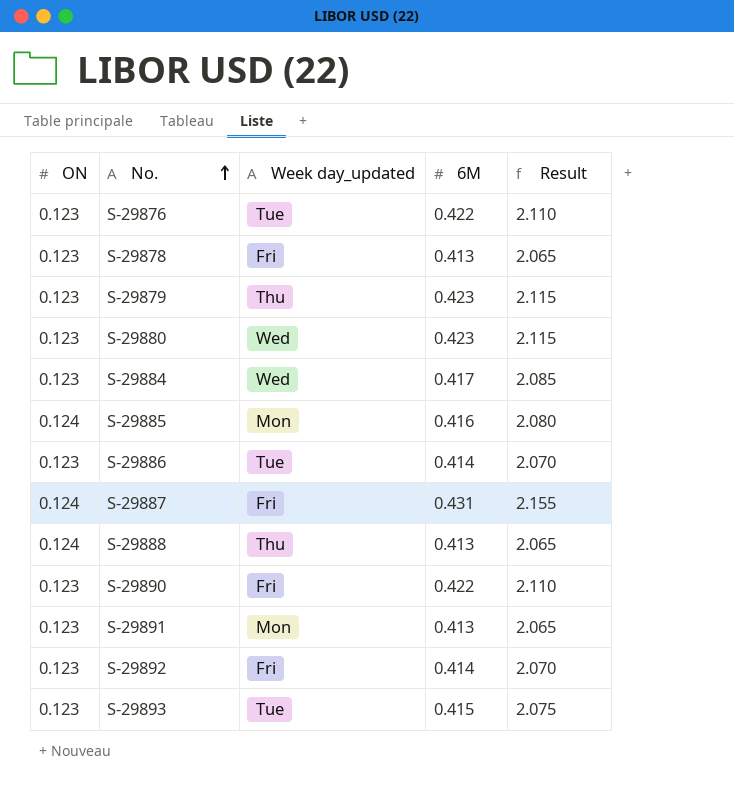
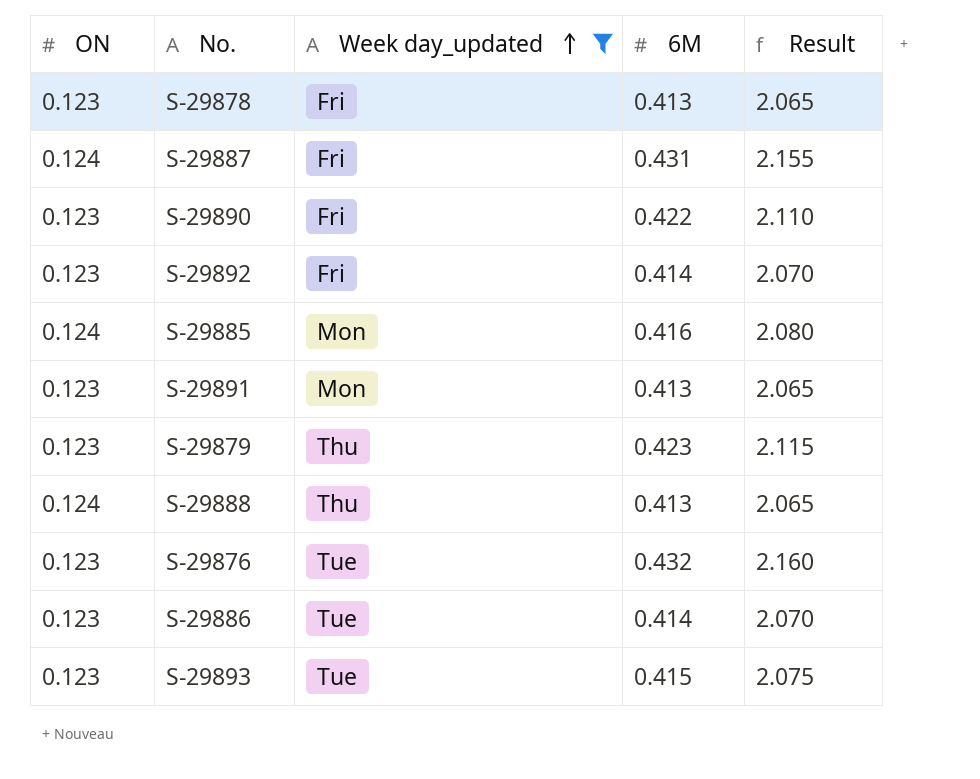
filter: none -> Week day_updated != Wed
row order: No. ascending -> Week day_updated ascending
S-29876 | 6M: 0.422 -> 0.432
S-29876 | Result: 2.110 -> 2.160

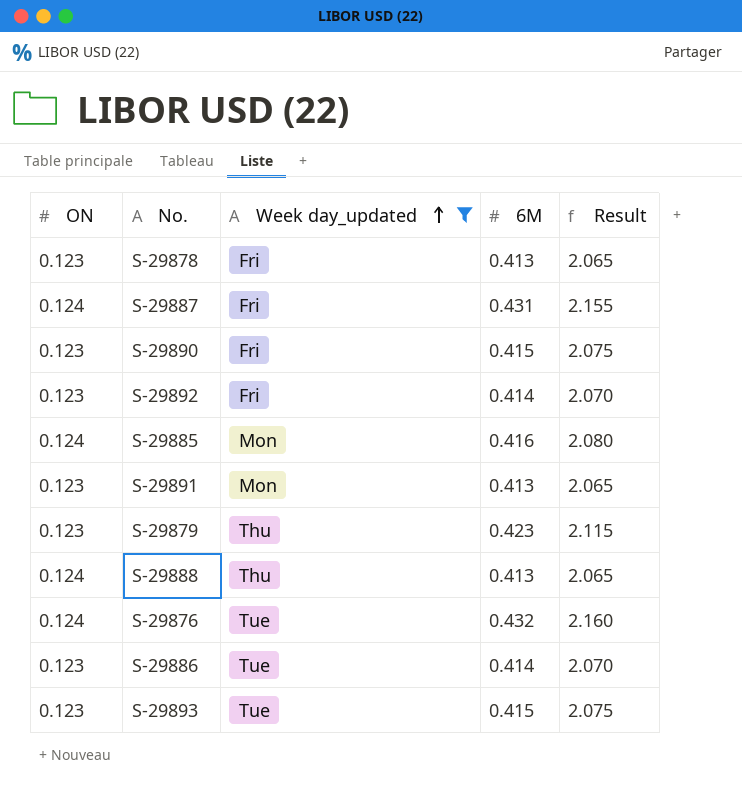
S-29890 | 6M: 0.422 -> 0.415
S-29890 | Result: 2.110 -> 2.075
S-29876 | ON: 0.123 -> 0.124

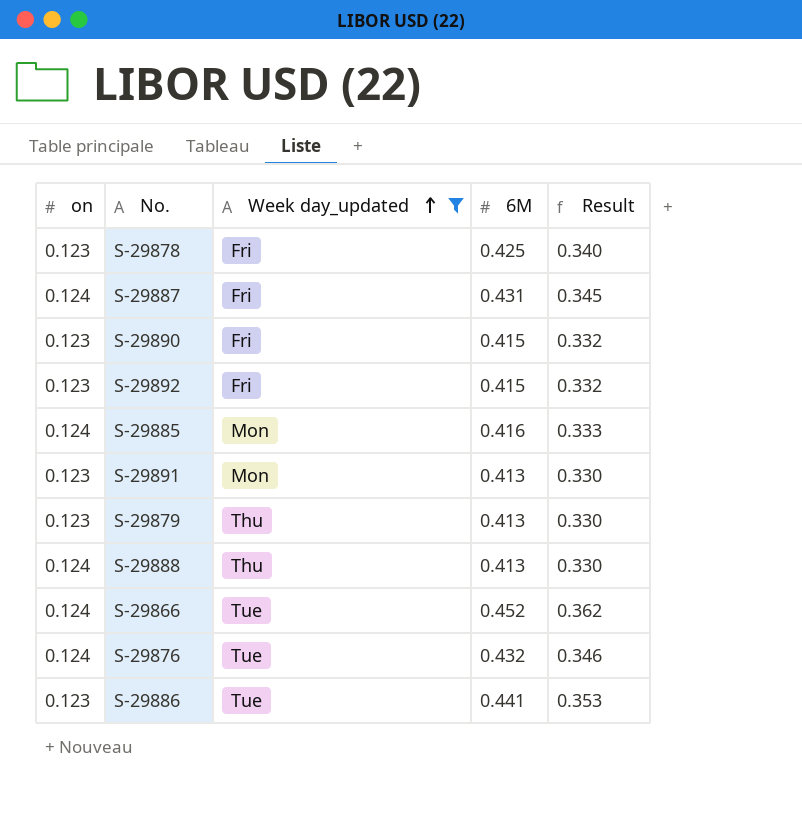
column name: ON -> on
column Result | formula: [6M] * 5 -> [6M] * 0.8
row S-29893: 0.123 | Tue | 0.415 | 2.075 -> none
S-29878 | 6M: 0.413 -> 0.425
S-29892 | 6M: 0.414 -> 0.415
S-29879 | 6M: 0.423 -> 0.413
row S-29866: none -> 0.124 | Tue | 0.452 | 0.362
S-29886 | 6M: 0.414 -> 0.441

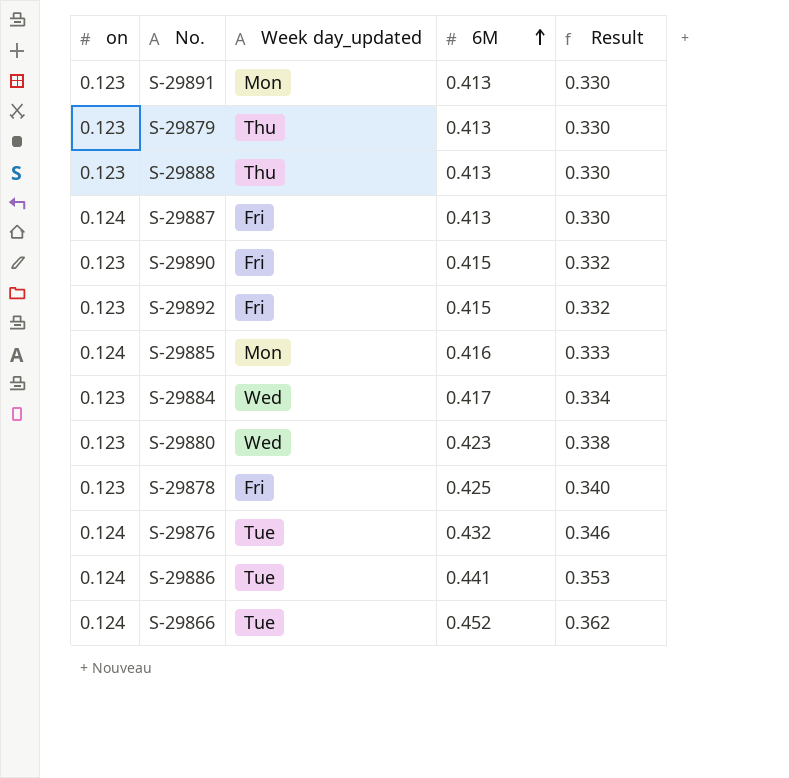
filter: Week day_updated != Wed -> none
row order: Week day_updated ascending -> 6M ascending
S-29888 | on: 0.124 -> 0.123
S-29887 | 6M: 0.431 -> 0.413
S-29887 | Result: 0.345 -> 0.330
S-29886 | on: 0.123 -> 0.124

